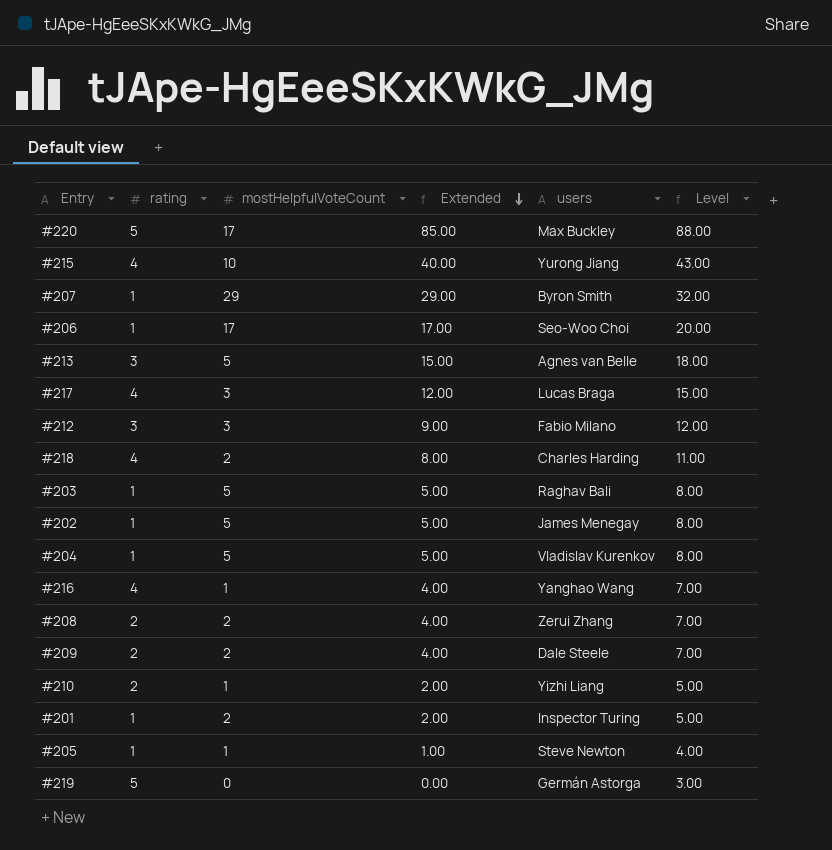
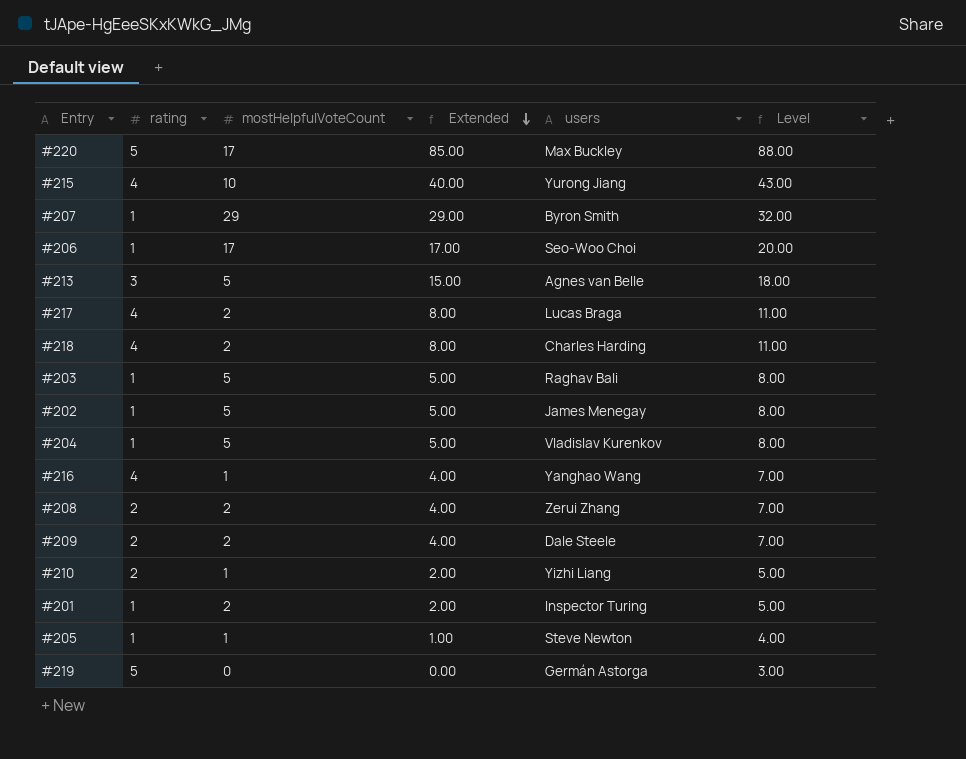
row #212: 3 | 3 | 9.00 | Fabio Milano | 12.00 -> none
#217 | mostHelpfulVoteCount: 3 -> 2
#217 | Extended: 12.00 -> 8.00
#217 | Level: 15.00 -> 11.00

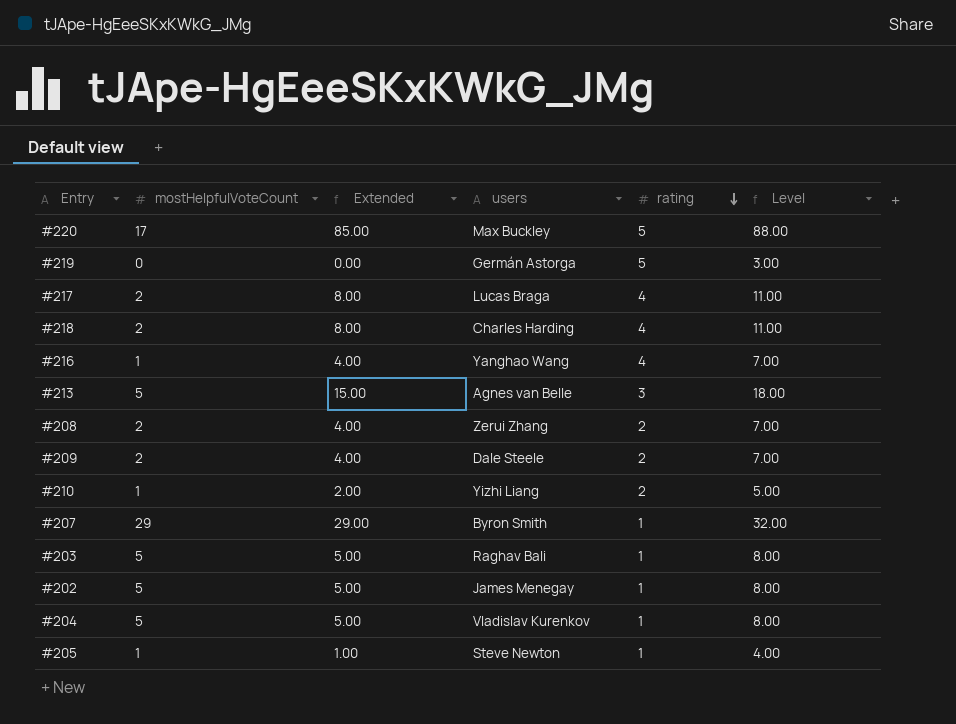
row order: Extended descending -> rating descending
column rating | position: 2 -> 5
row #215: 4 | 10 | 40.00 | Yurong Jiang | 43.00 -> none
row #206: 1 | 17 | 17.00 | Seo-Woo Choi | 20.00 -> none
row #201: 1 | 2 | 2.00 | Inspector Turing | 5.00 -> none

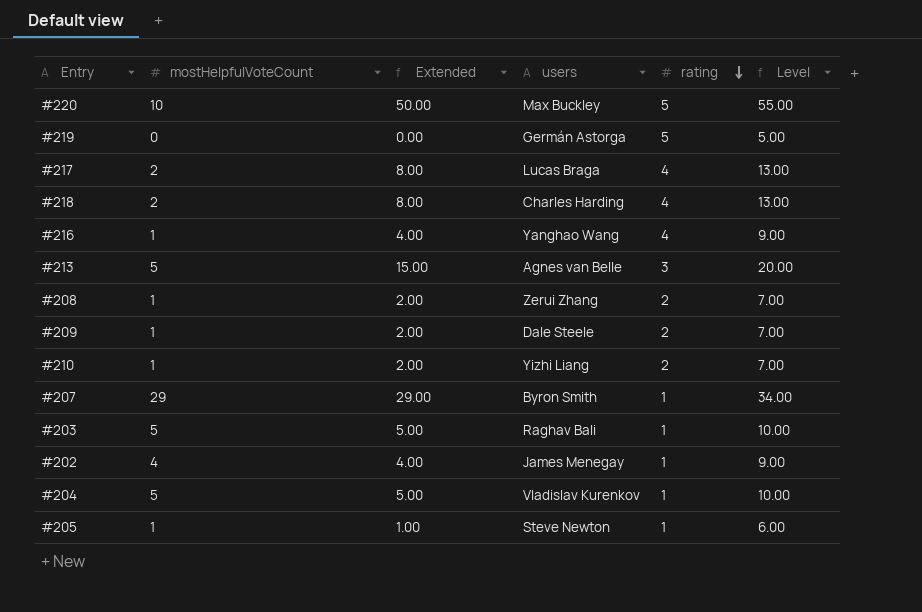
column Level | formula: [Extended] + 3 -> [Extended] + 5
#220 | mostHelpfulVoteCount: 17 -> 10
#220 | Extended: 85.00 -> 50.00
#208 | mostHelpfulVoteCount: 2 -> 1
#208 | Extended: 4.00 -> 2.00
#209 | mostHelpfulVoteCount: 2 -> 1
#209 | Extended: 4.00 -> 2.00
#202 | mostHelpfulVoteCount: 5 -> 4
#202 | Extended: 5.00 -> 4.00

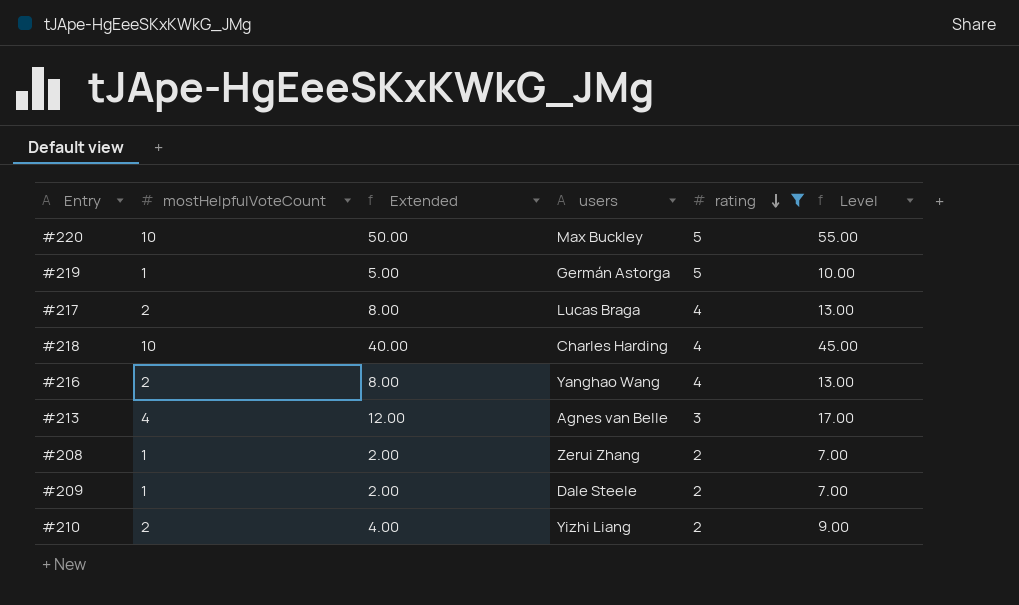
filter: none -> rating != 1
#219 | mostHelpfulVoteCount: 0 -> 1
#219 | Extended: 0.00 -> 5.00
#219 | Level: 5.00 -> 10.00
#218 | mostHelpfulVoteCount: 2 -> 10
#218 | Extended: 8.00 -> 40.00
#218 | Level: 13.00 -> 45.00
#216 | mostHelpfulVoteCount: 1 -> 2
#216 | Extended: 4.00 -> 8.00
#216 | Level: 9.00 -> 13.00
#213 | mostHelpfulVoteCount: 5 -> 4
#213 | Extended: 15.00 -> 12.00
#213 | Level: 20.00 -> 17.00
#210 | mostHelpfulVoteCount: 1 -> 2
#210 | Extended: 2.00 -> 4.00
#210 | Level: 7.00 -> 9.00

